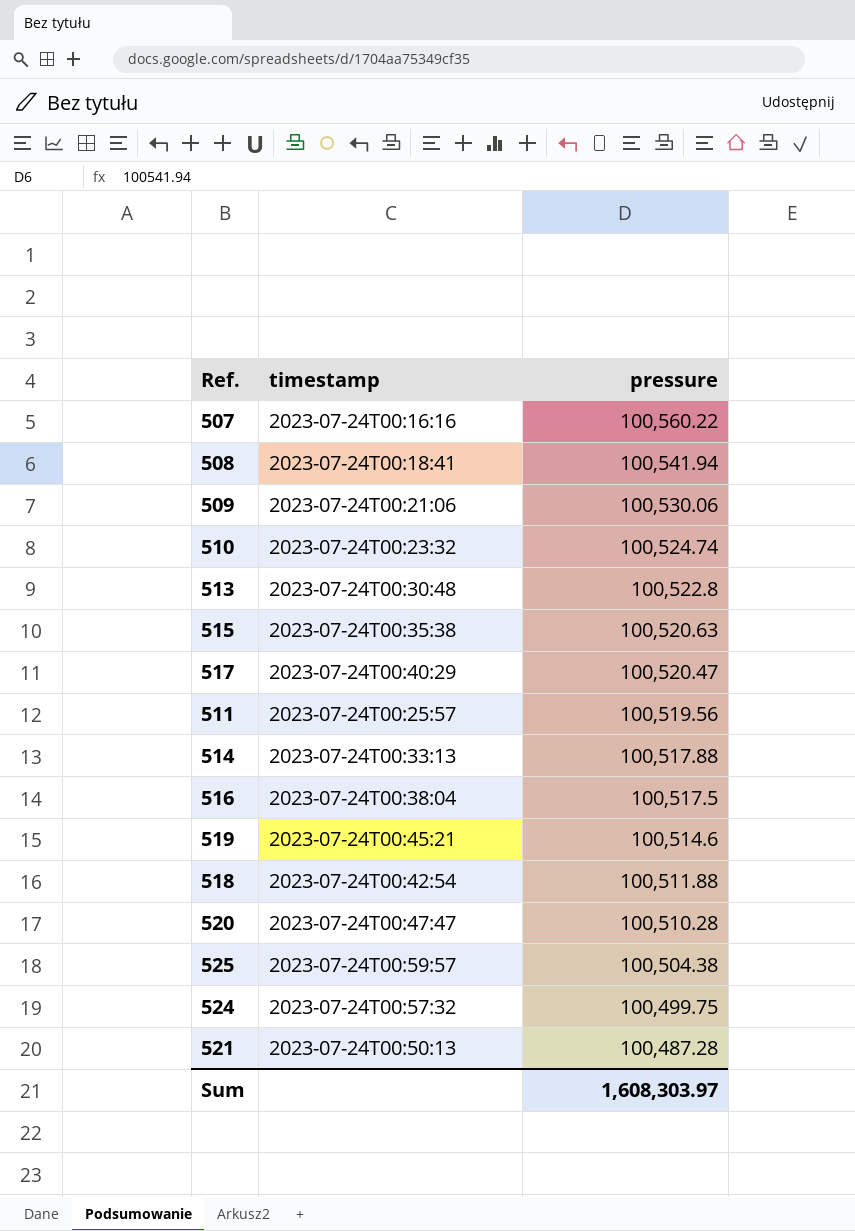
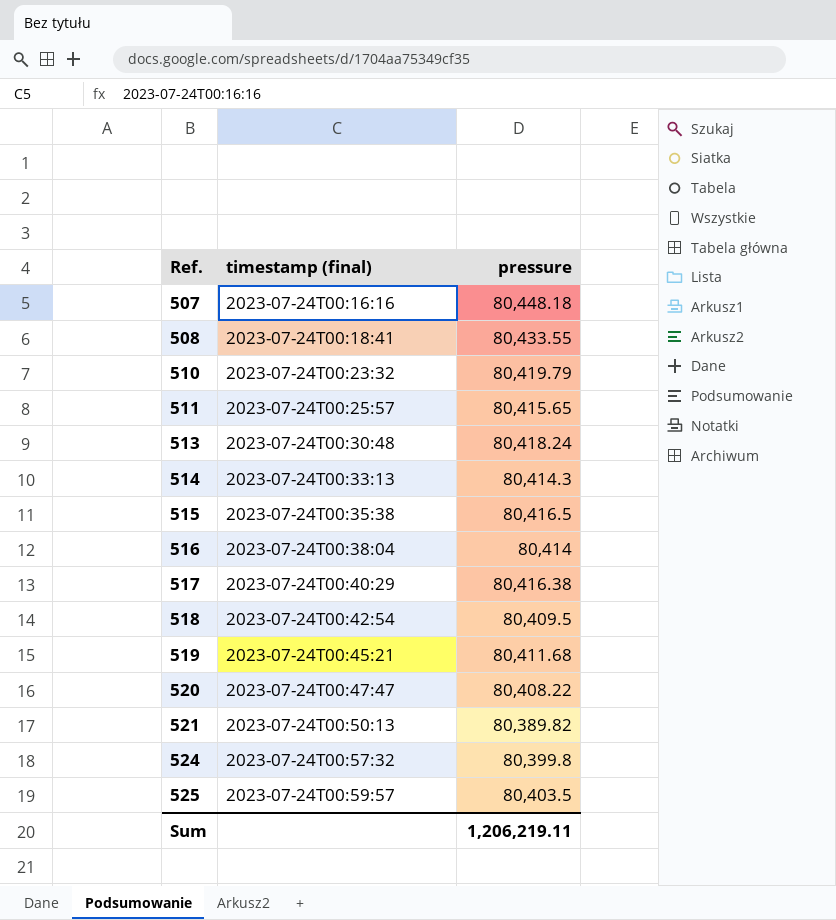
row order: pressure descending -> Ref. ascending
column name: timestamp -> timestamp (final)
row 509: 2023-07-24T00:21:06 | 100,530.06 -> none
507 | pressure: 100,560.22 -> 80,448.18
508 | pressure: 100,541.94 -> 80,433.55
510 | pressure: 100,524.74 -> 80,419.79
511 | pressure: 100,519.56 -> 80,415.65
513 | pressure: 100,522.8 -> 80,418.24
514 | pressure: 100,517.88 -> 80,414.3
515 | pressure: 100,520.63 -> 80,416.5
516 | pressure: 100,517.5 -> 80,414
517 | pressure: 100,520.47 -> 80,416.38
518 | pressure: 100,511.88 -> 80,409.5
519 | pressure: 100,514.6 -> 80,411.68
520 | pressure: 100,510.28 -> 80,408.22
521 | pressure: 100,487.28 -> 80,389.82
524 | pressure: 100,499.75 -> 80,399.8
525 | pressure: 100,504.38 -> 80,403.5
Sum | pressure: 1,608,303.97 -> 1,206,219.11

